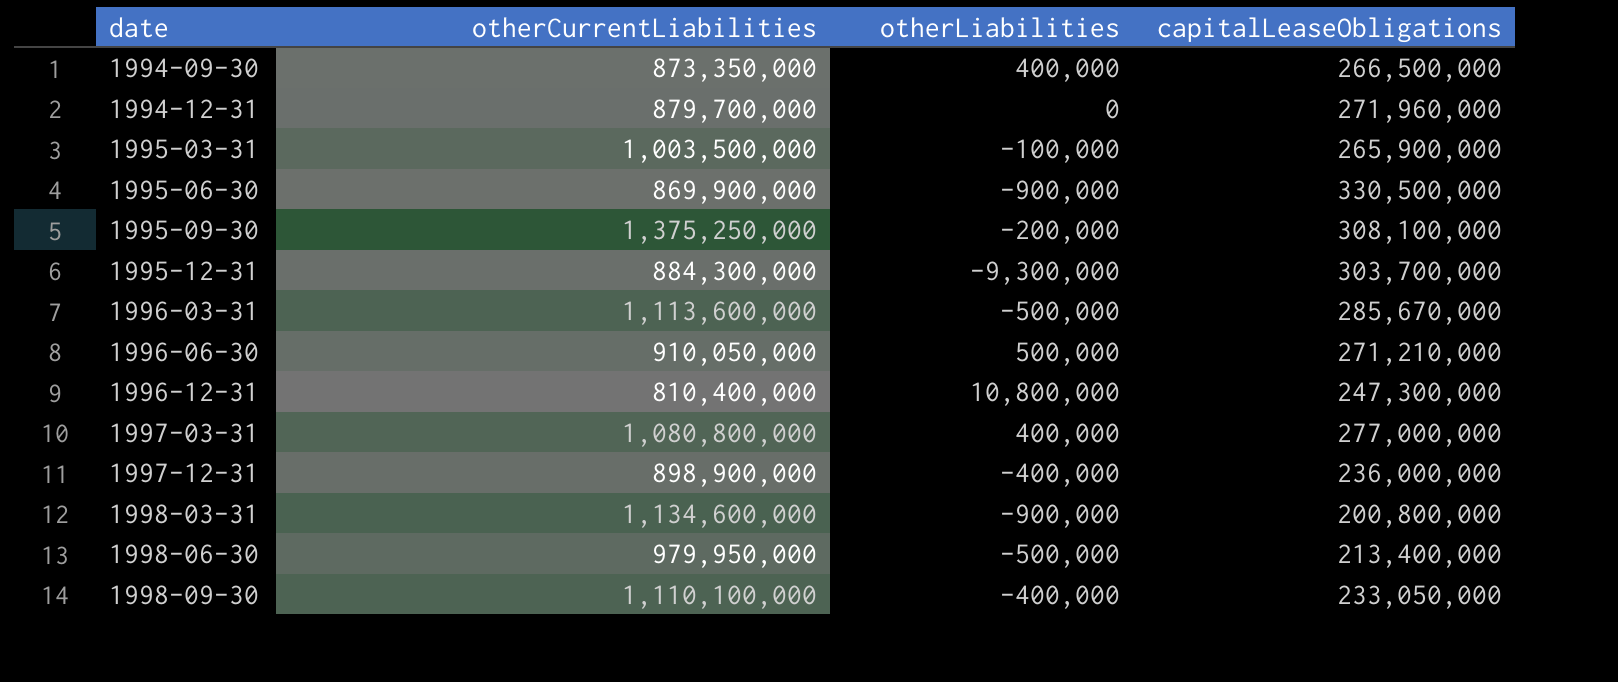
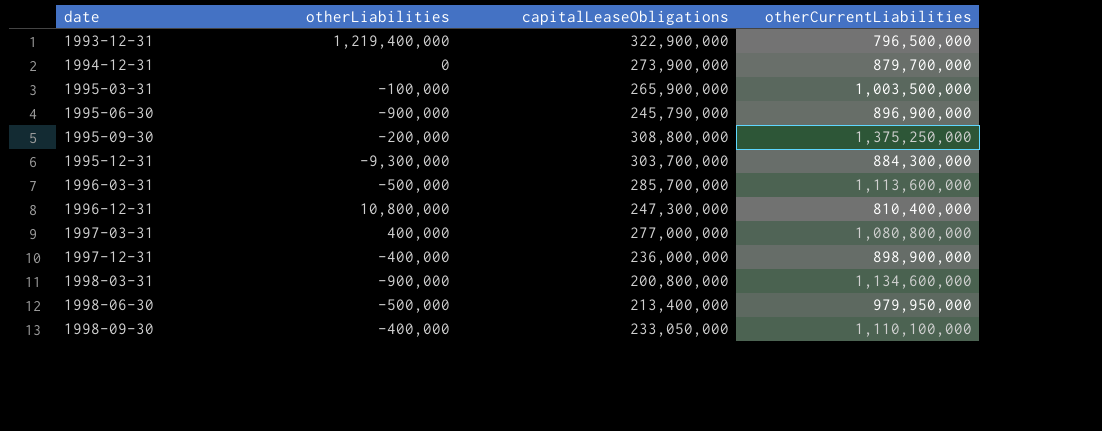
column otherCurrentLiabilities | position: 2 -> 4
row 1994-09-30: 873,350,000 | 400,000 | 266,500,000 -> none
row 1996-06-30: 910,050,000 | 500,000 | 271,210,000 -> none
row 1993-12-31: none -> 1,219,400,000 | 322,900,000 | 796,500,000
1994-12-31 | capitalLeaseObligations: 271,960,000 -> 273,900,000
1995-06-30 | capitalLeaseObligations: 330,500,000 -> 245,790,000
1995-06-30 | otherCurrentLiabilities: 869,900,000 -> 896,900,000
1995-09-30 | capitalLeaseObligations: 308,100,000 -> 308,800,000
1996-03-31 | capitalLeaseObligations: 285,670,000 -> 285,700,000

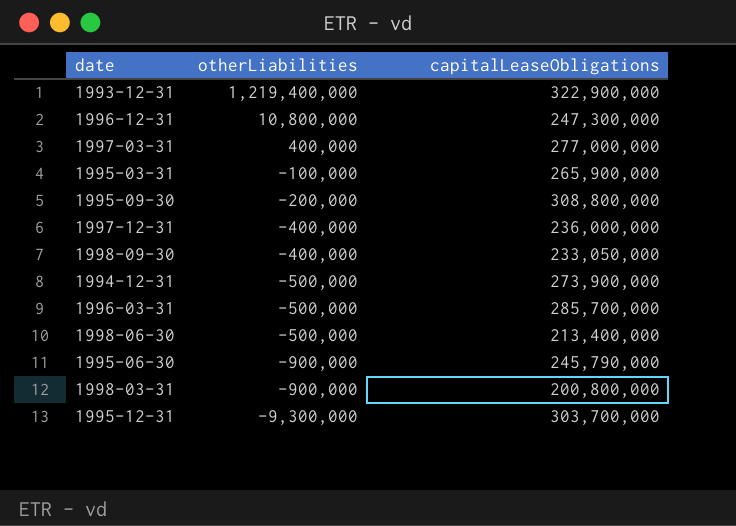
row order: date ascending -> otherLiabilities descending
column otherCurrentLiabilities | position: 4 -> none
1994-12-31 | otherLiabilities: 0 -> -500,000

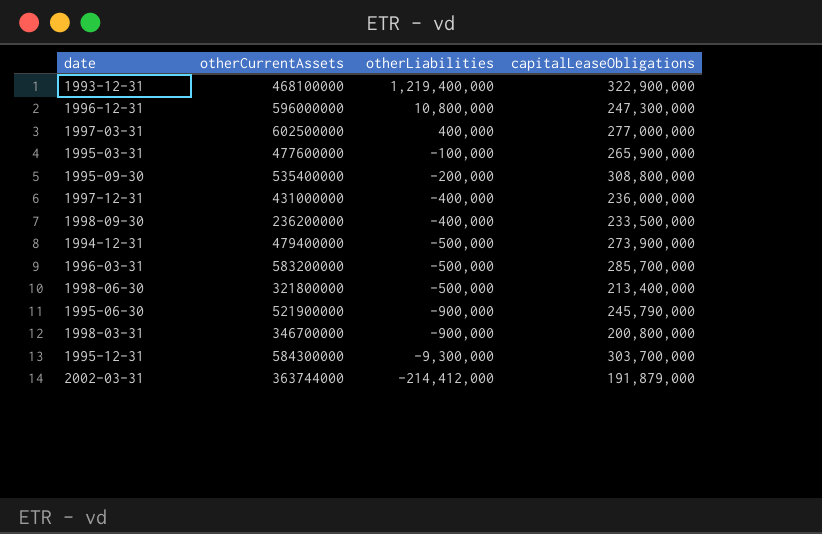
column otherCurrentAssets | position: none -> 2
1998-09-30 | capitalLeaseObligations: 233,050,000 -> 233,500,000
row 2002-03-31: none -> 363744000 | -214,412,000 | 191,879,000

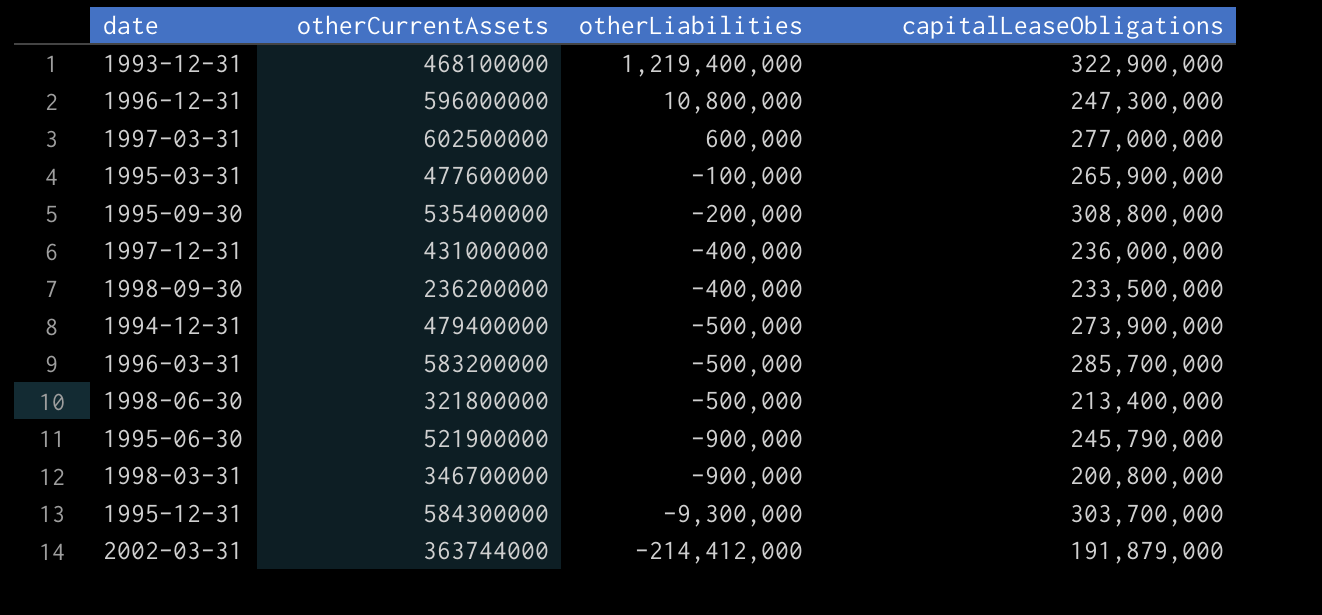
1997-03-31 | otherLiabilities: 400,000 -> 600,000

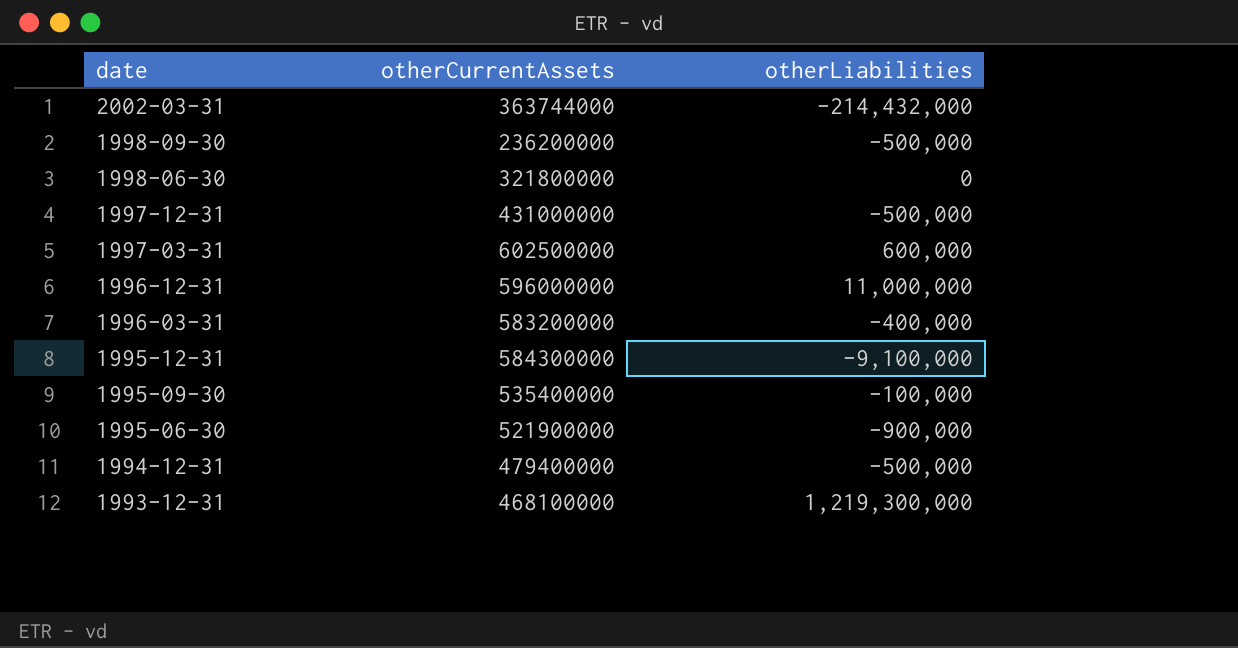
row order: otherLiabilities descending -> date descending
column capitalLeaseObligations | position: 4 -> none
row 1995-03-31: 477600000 | -100,000 | 265,900,000 -> none
row 1998-03-31: 346700000 | -900,000 | 200,800,000 -> none
2002-03-31 | otherLiabilities: -214,412,000 -> -214,432,000
1998-09-30 | otherLiabilities: -400,000 -> -500,000
1998-06-30 | otherLiabilities: -500,000 -> 0
1997-12-31 | otherLiabilities: -400,000 -> -500,000
1996-12-31 | otherLiabilities: 10,800,000 -> 11,000,000
1996-03-31 | otherLiabilities: -500,000 -> -400,000
1995-12-31 | otherLiabilities: -9,300,000 -> -9,100,000
1995-09-30 | otherLiabilities: -200,000 -> -100,000
1993-12-31 | otherLiabilities: 1,219,400,000 -> 1,219,300,000

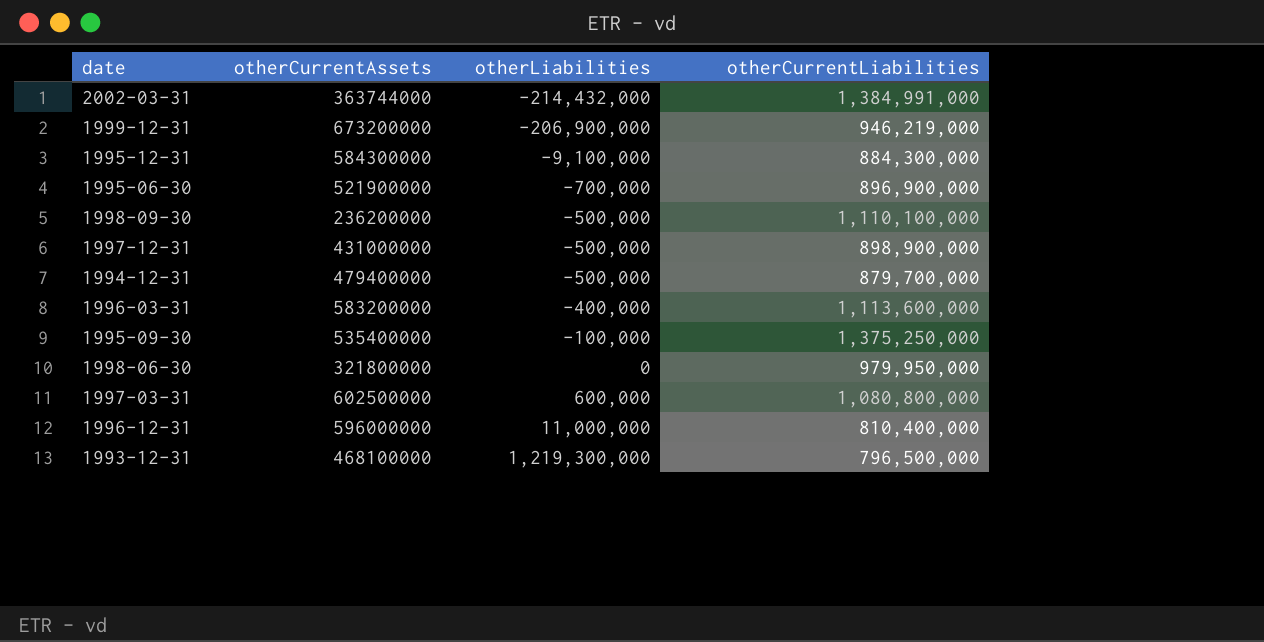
row order: date descending -> otherLiabilities ascending
column otherCurrentLiabilities | position: none -> 4
row 1999-12-31: none -> 673200000 | -206,900,000 | 946,219,000
1995-06-30 | otherLiabilities: -900,000 -> -700,000

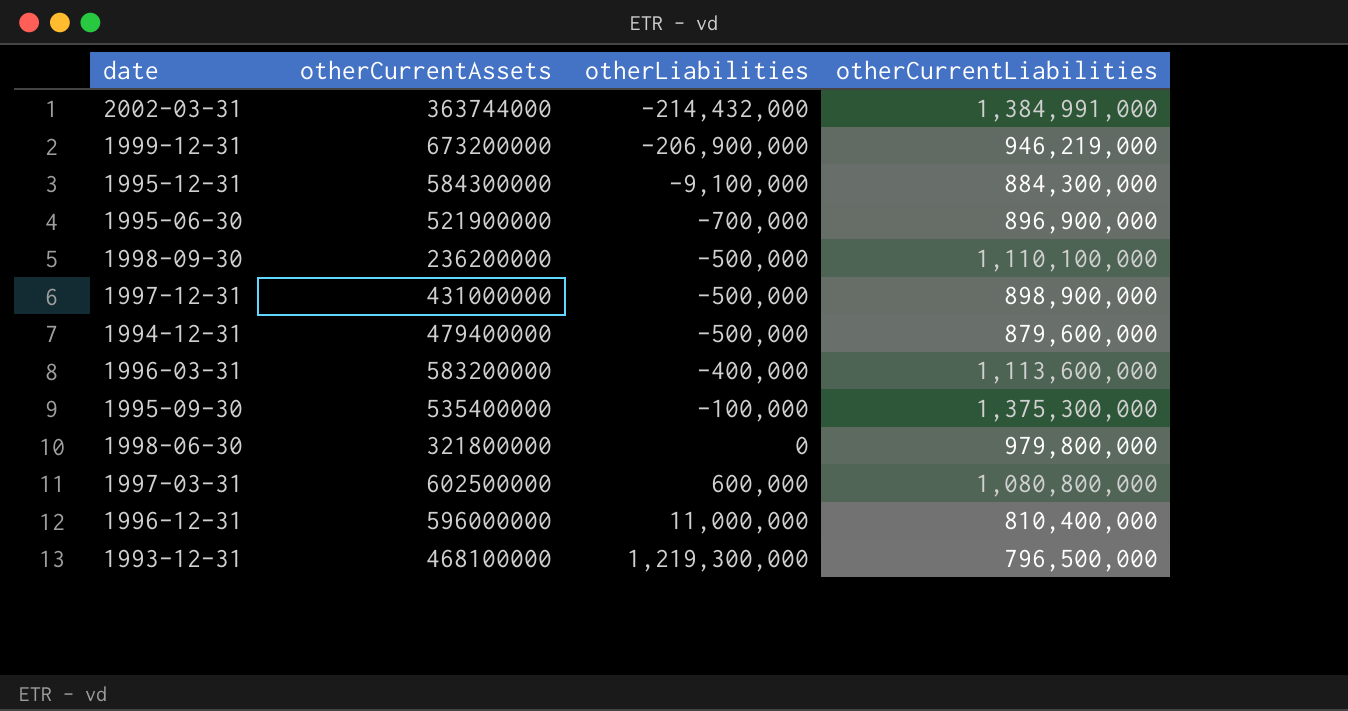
1994-12-31 | otherCurrentLiabilities: 879,700,000 -> 879,600,000
1995-09-30 | otherCurrentLiabilities: 1,375,250,000 -> 1,375,300,000
1998-06-30 | otherCurrentLiabilities: 979,950,000 -> 979,800,000

